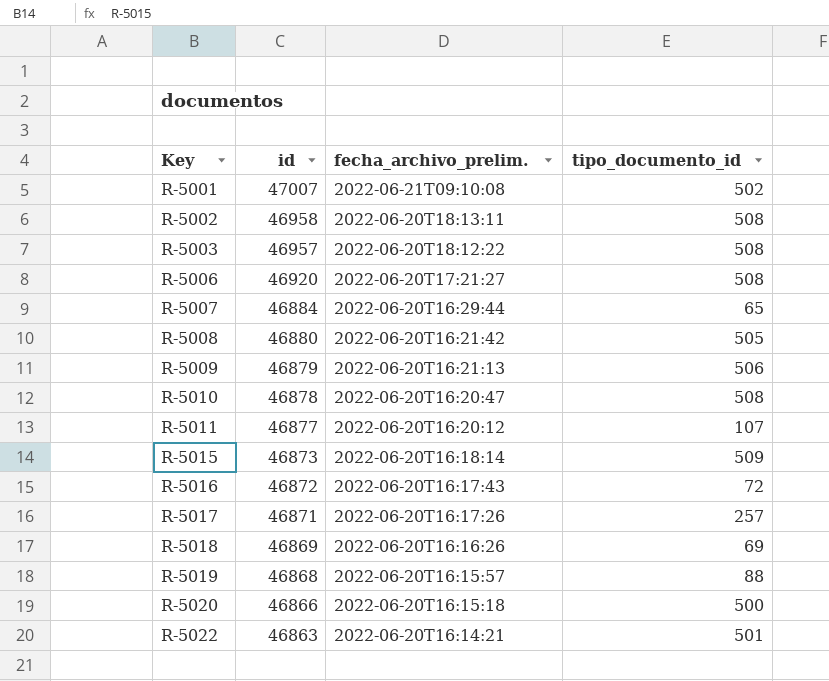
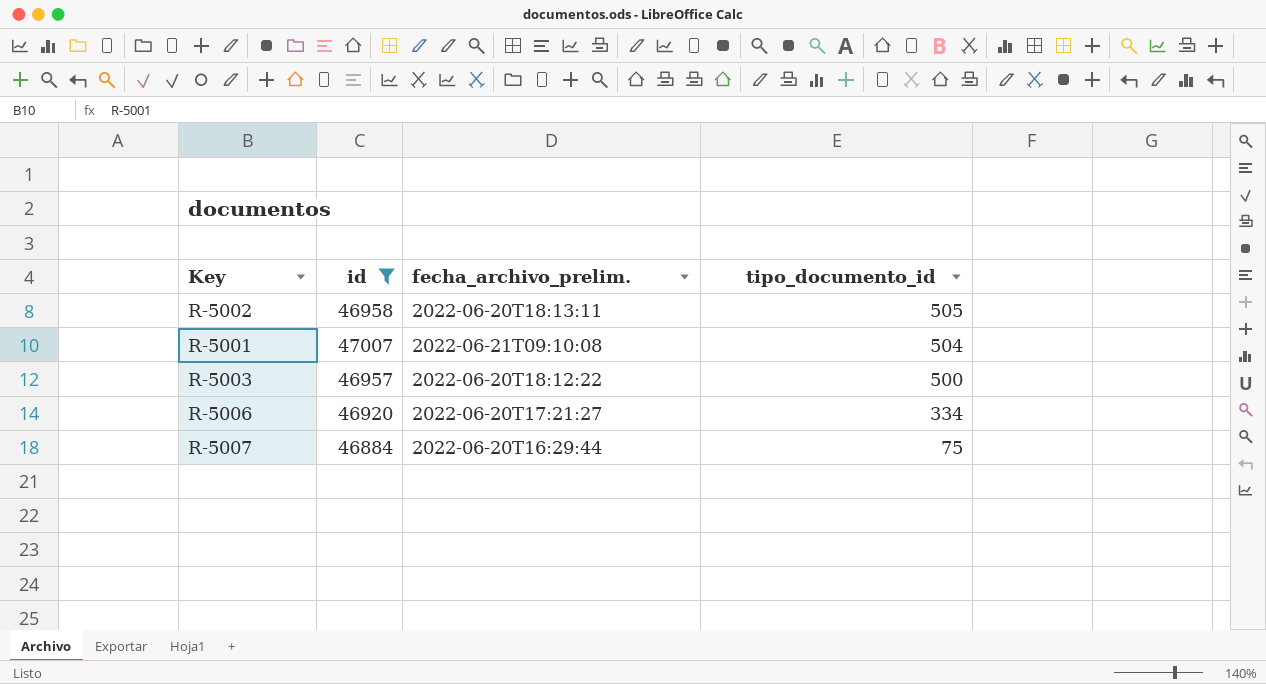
filter: none -> id >= 46884
row order: Key ascending -> tipo_documento_id descending
R-5002 | tipo_documento_id: 508 -> 505
R-5001 | tipo_documento_id: 502 -> 504
R-5003 | tipo_documento_id: 508 -> 500
R-5006 | tipo_documento_id: 508 -> 334
R-5007 | tipo_documento_id: 65 -> 75

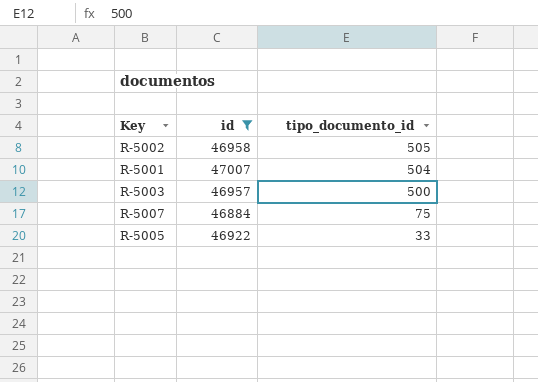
column fecha_archivo_prelim. | position: 3 -> none
row R-5006: 46920 | 2022-06-20T17:21:27 | 334 -> none
row R-5005: none -> 46922 | 33

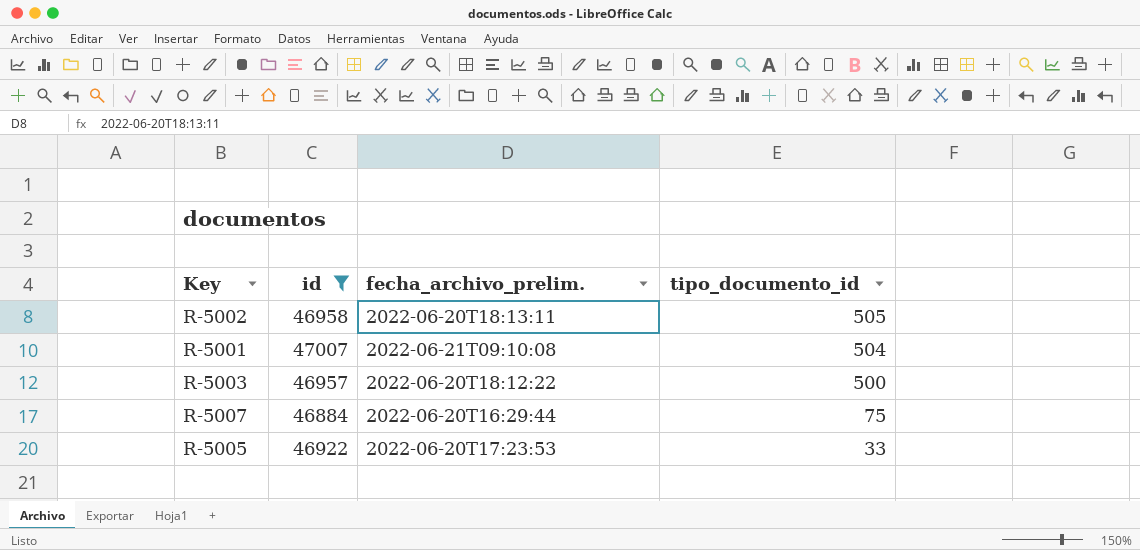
column fecha_archivo_prelim. | position: none -> 3

